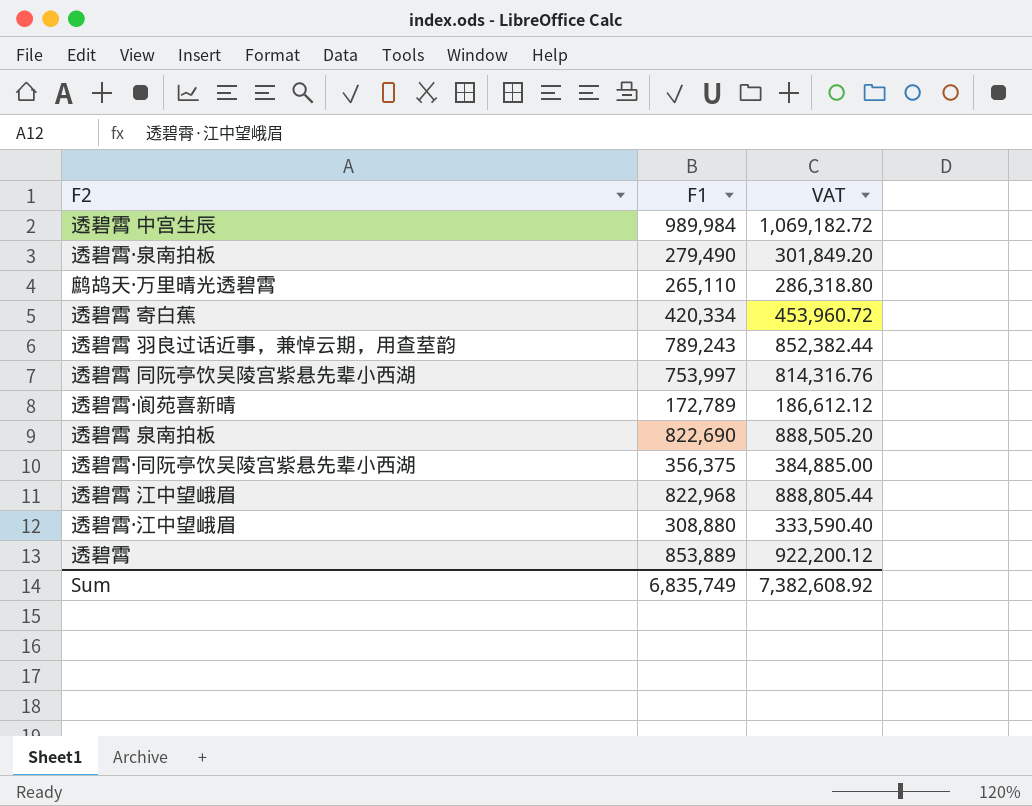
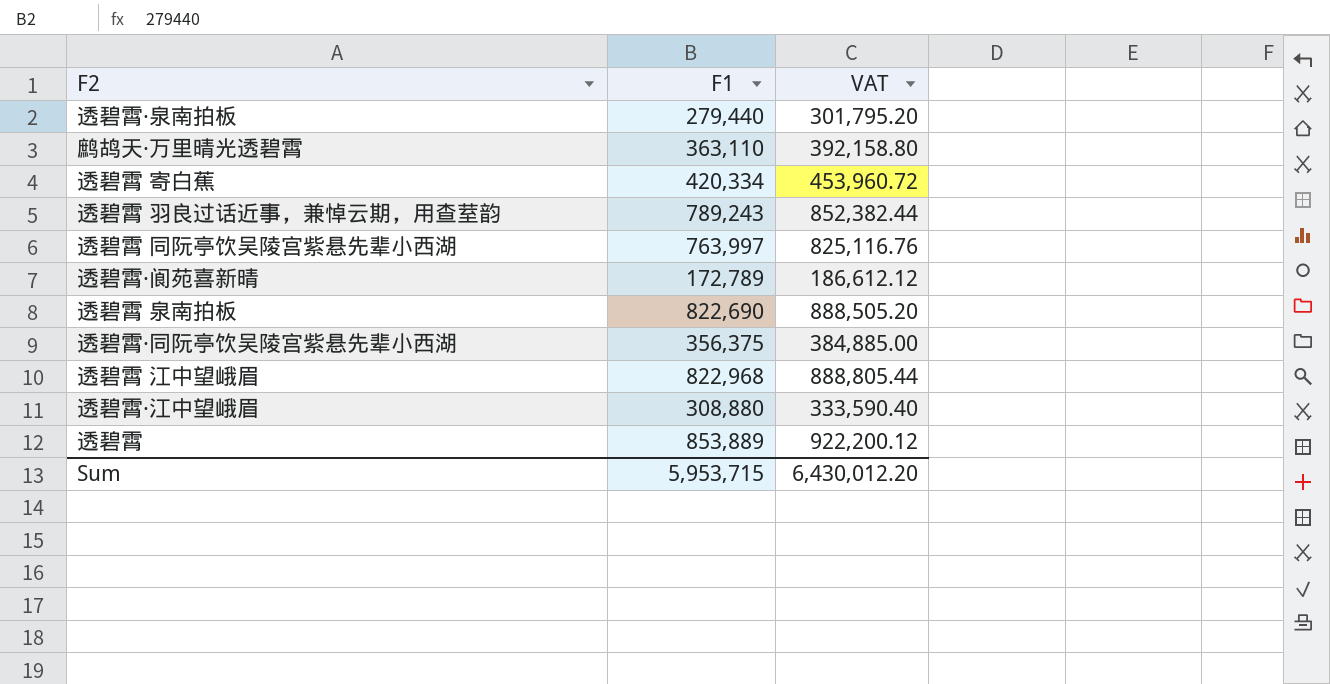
row 透碧霄 中宫生辰: 989,984 | 1,069,182.72 -> none
透碧霄·泉南拍板 | F1: 279,490 -> 279,440
透碧霄·泉南拍板 | VAT: 301,849.20 -> 301,795.20
鹧鸪天·万里晴光透碧霄 | F1: 265,110 -> 363,110
鹧鸪天·万里晴光透碧霄 | VAT: 286,318.80 -> 392,158.80
透碧霄 同阮亭饮吴陵宫紫悬先辈小西湖 | F1: 753,997 -> 763,997
透碧霄 同阮亭饮吴陵宫紫悬先辈小西湖 | VAT: 814,316.76 -> 825,116.76
Sum | F1: 6,835,749 -> 5,953,715
Sum | VAT: 7,382,608.92 -> 6,430,012.20

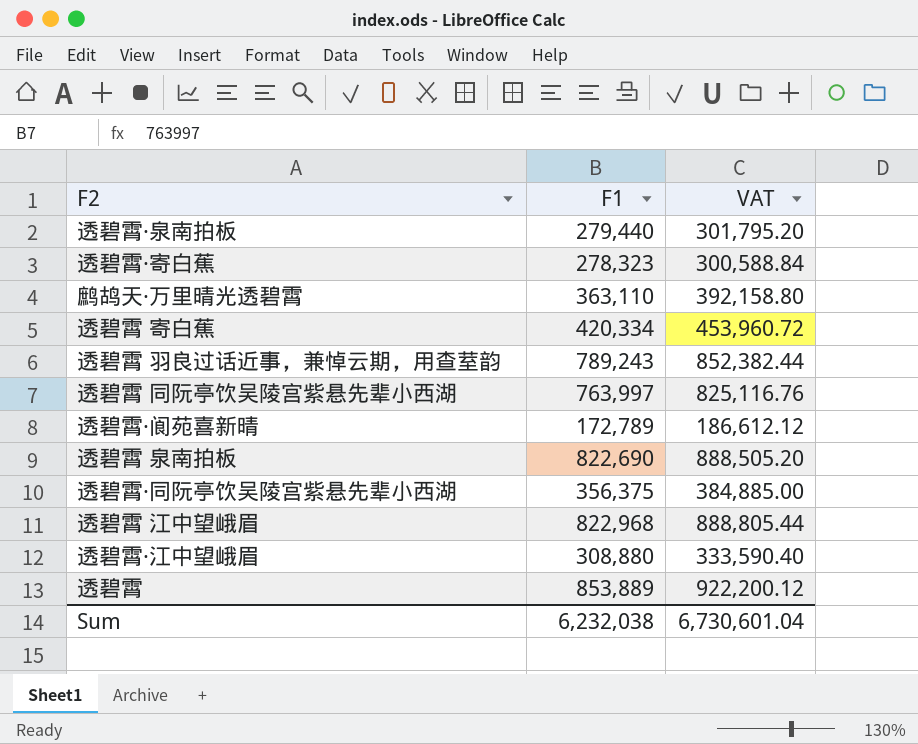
row 透碧霄·寄白蕉: none -> 278,323 | 300,588.84
Sum | F1: 5,953,715 -> 6,232,038
Sum | VAT: 6,430,012.20 -> 6,730,601.04

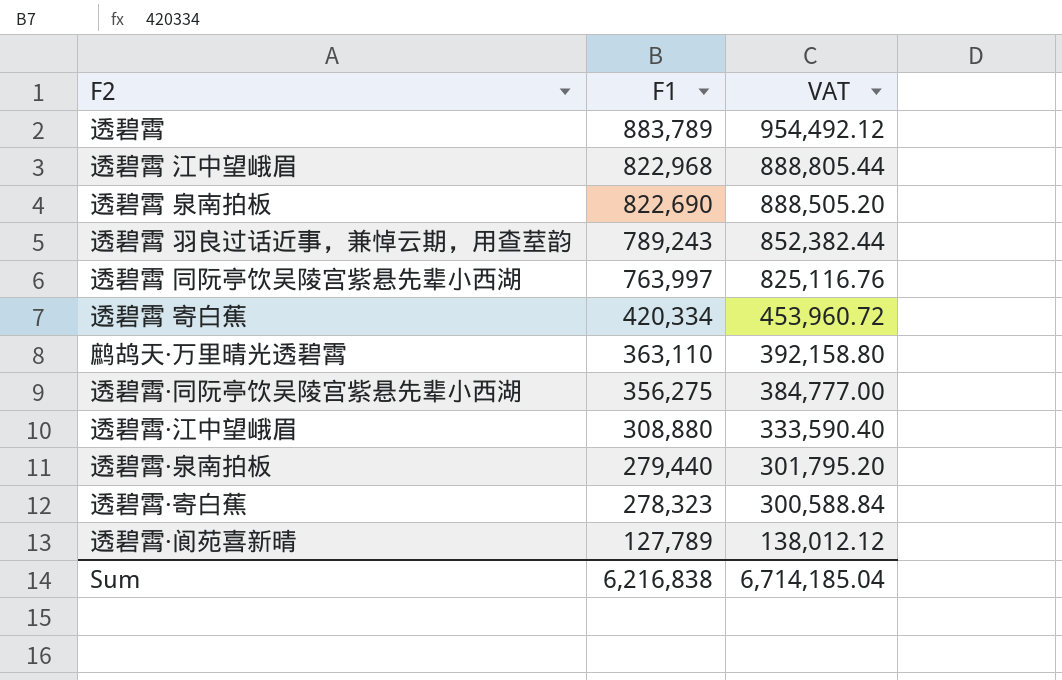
row order: none -> F1 descending
透碧霄 | F1: 853,889 -> 883,789
透碧霄 | VAT: 922,200.12 -> 954,492.12
透碧霄·同阮亭饮吴陵宫紫悬先辈小西湖 | F1: 356,375 -> 356,275
透碧霄·同阮亭饮吴陵宫紫悬先辈小西湖 | VAT: 384,885.00 -> 384,777.00
透碧霄·阆苑喜新晴 | F1: 172,789 -> 127,789
透碧霄·阆苑喜新晴 | VAT: 186,612.12 -> 138,012.12
Sum | F1: 6,232,038 -> 6,216,838
Sum | VAT: 6,730,601.04 -> 6,714,185.04

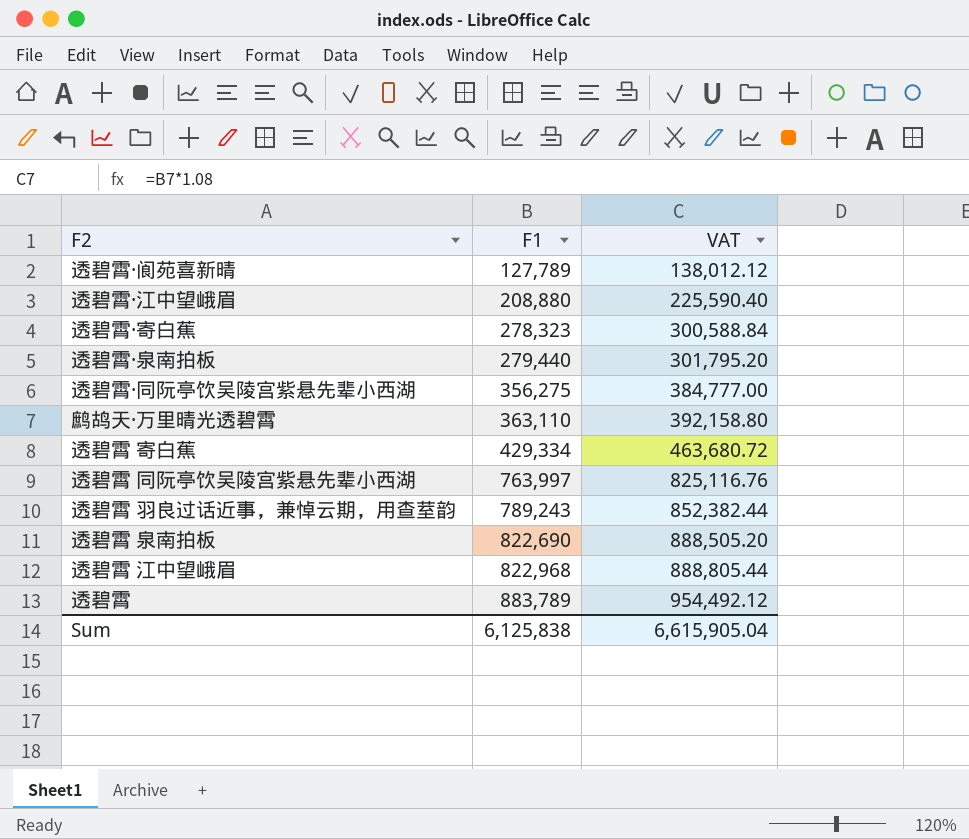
row order: F1 descending -> F1 ascending
透碧霄·江中望峨眉 | F1: 308,880 -> 208,880
透碧霄·江中望峨眉 | VAT: 333,590.40 -> 225,590.40
透碧霄 寄白蕉 | F1: 420,334 -> 429,334
透碧霄 寄白蕉 | VAT: 453,960.72 -> 463,680.72
Sum | F1: 6,216,838 -> 6,125,838
Sum | VAT: 6,714,185.04 -> 6,615,905.04

